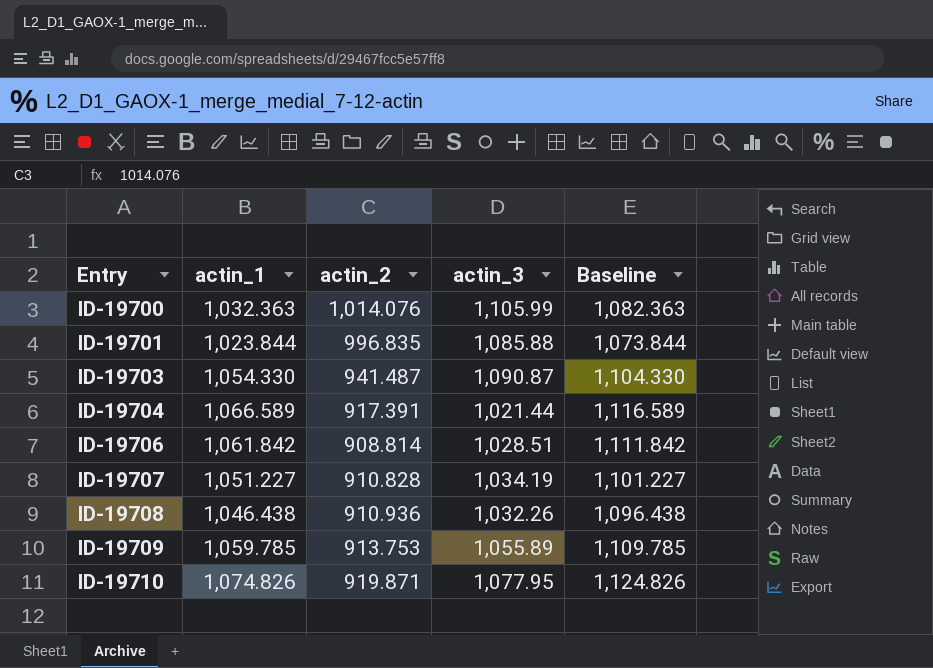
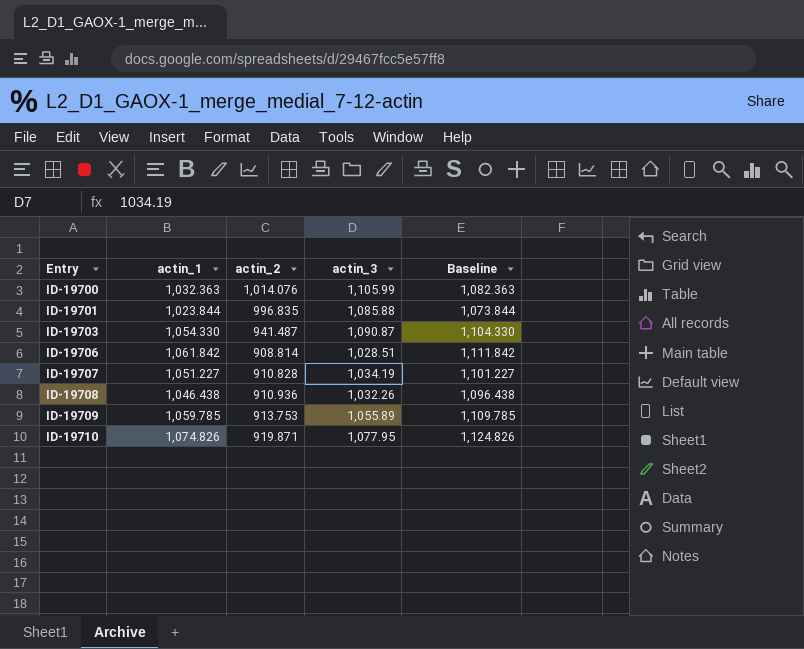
row ID-19704: 1,066.589 | 917.391 | 1,021.44 | 1,116.589 -> none

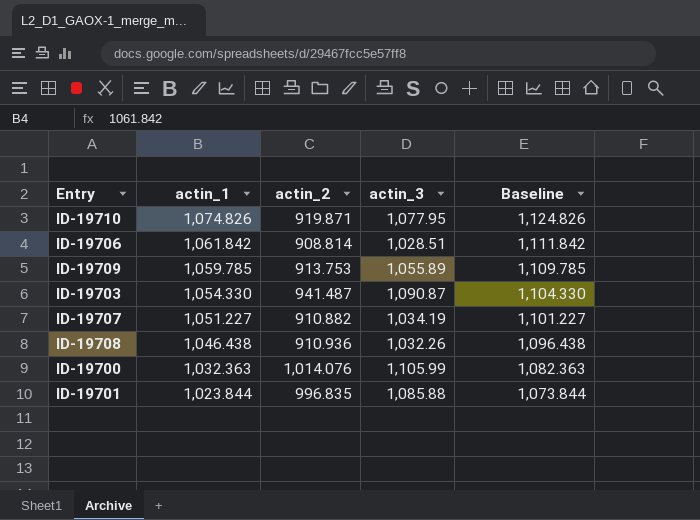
row order: Entry ascending -> actin_1 descending
ID-19707 | actin_2: 910.828 -> 910.882

